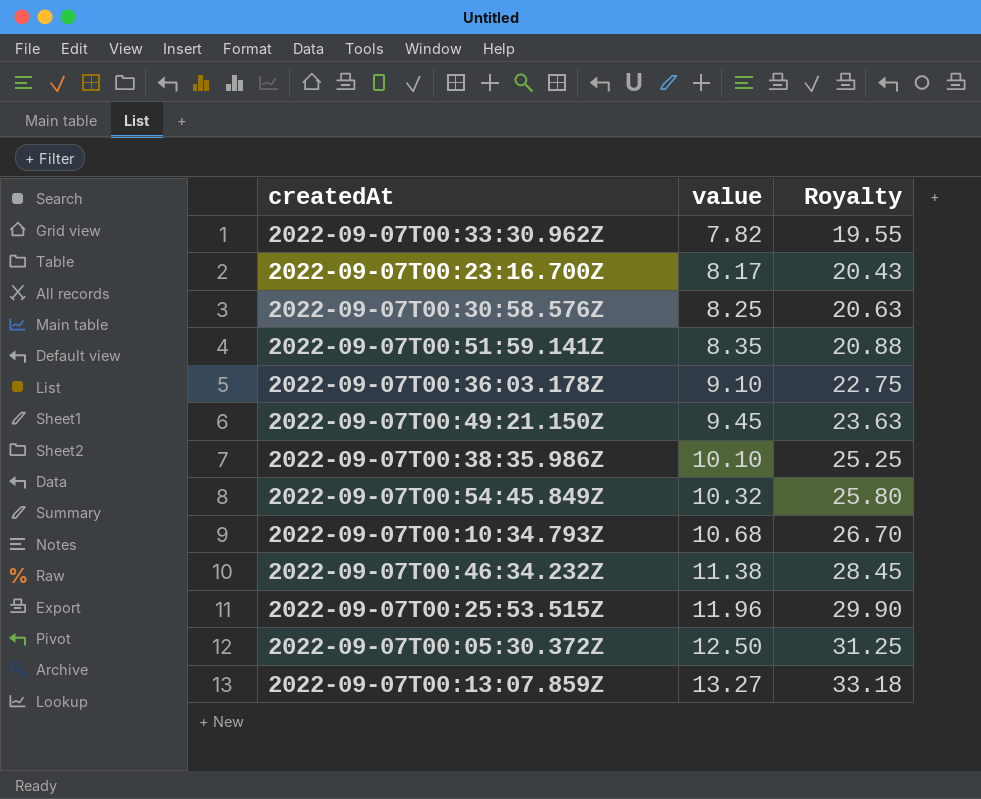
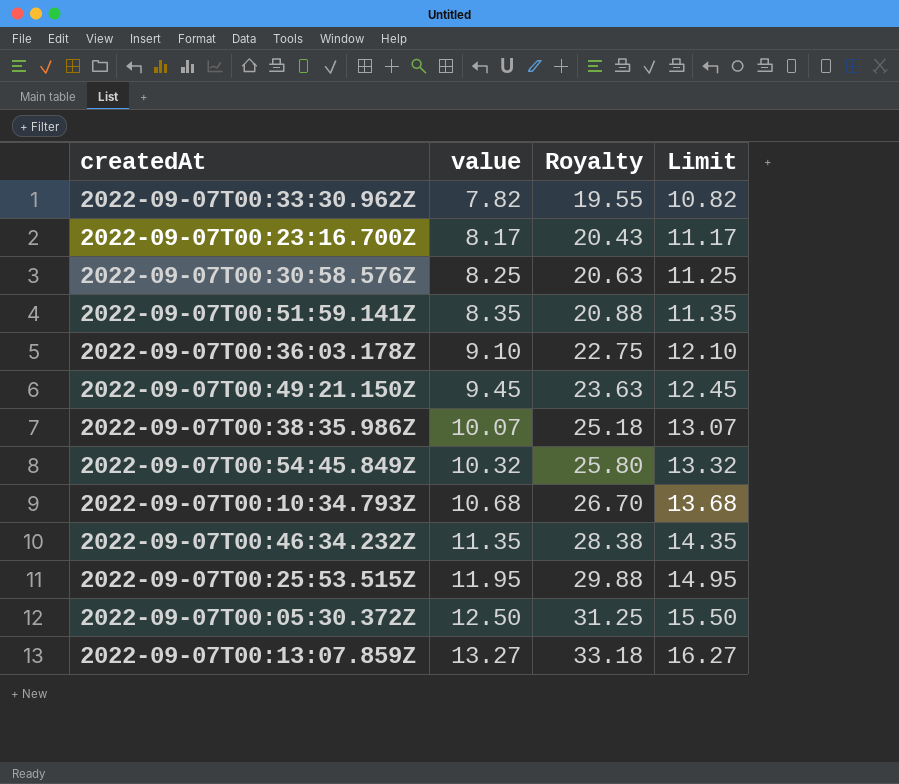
column Limit | formula: none -> [value] + 3
2022-09-07T00:38:35.986Z | value: 10.10 -> 10.07
2022-09-07T00:38:35.986Z | Royalty: 25.25 -> 25.18
2022-09-07T00:46:34.232Z | value: 11.38 -> 11.35
2022-09-07T00:46:34.232Z | Royalty: 28.45 -> 28.38
2022-09-07T00:25:53.515Z | value: 11.96 -> 11.95
2022-09-07T00:25:53.515Z | Royalty: 29.90 -> 29.88

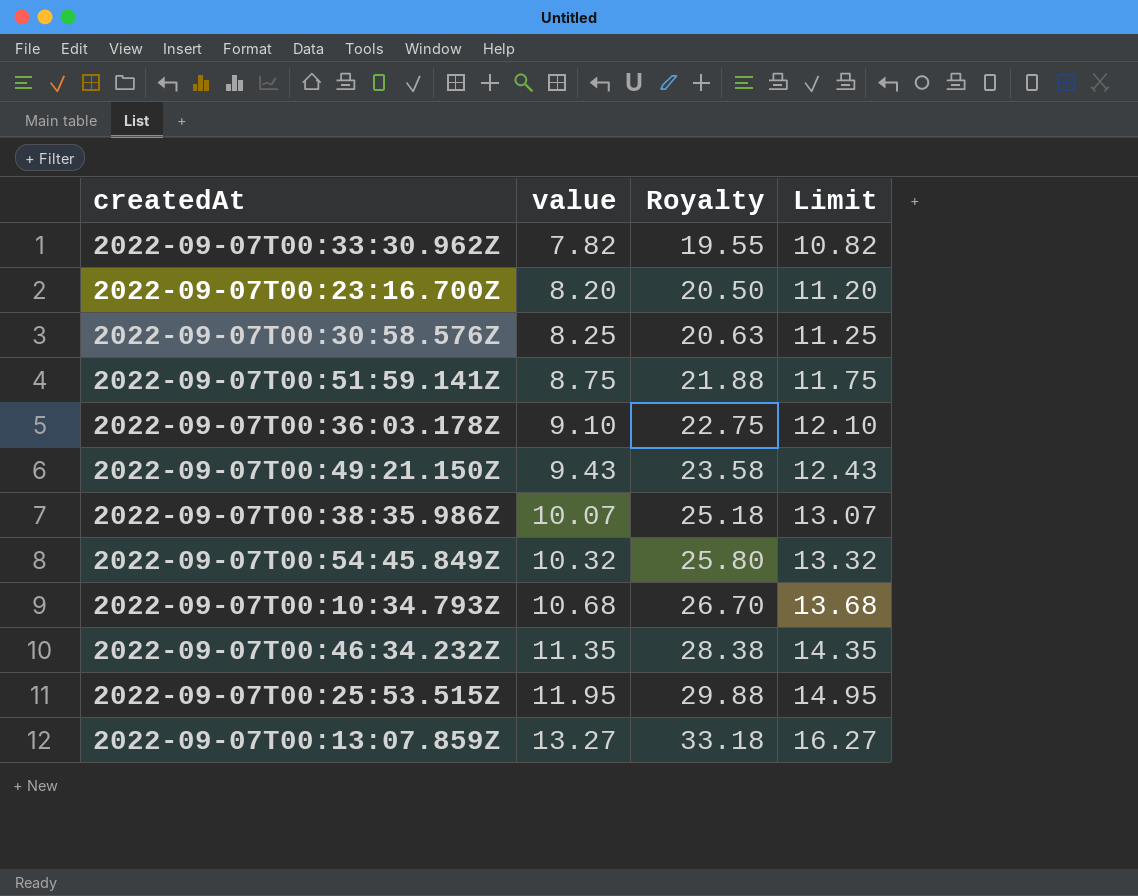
row 2022-09-07T00:05:30.372Z: 12.50 | 31.25 | 15.50 -> none
2022-09-07T00:23:16.700Z | value: 8.17 -> 8.20
2022-09-07T00:23:16.700Z | Royalty: 20.43 -> 20.50
2022-09-07T00:23:16.700Z | Limit: 11.17 -> 11.20
2022-09-07T00:51:59.141Z | value: 8.35 -> 8.75
2022-09-07T00:51:59.141Z | Royalty: 20.88 -> 21.88
2022-09-07T00:51:59.141Z | Limit: 11.35 -> 11.75
2022-09-07T00:49:21.150Z | value: 9.45 -> 9.43
2022-09-07T00:49:21.150Z | Royalty: 23.63 -> 23.58
2022-09-07T00:49:21.150Z | Limit: 12.45 -> 12.43

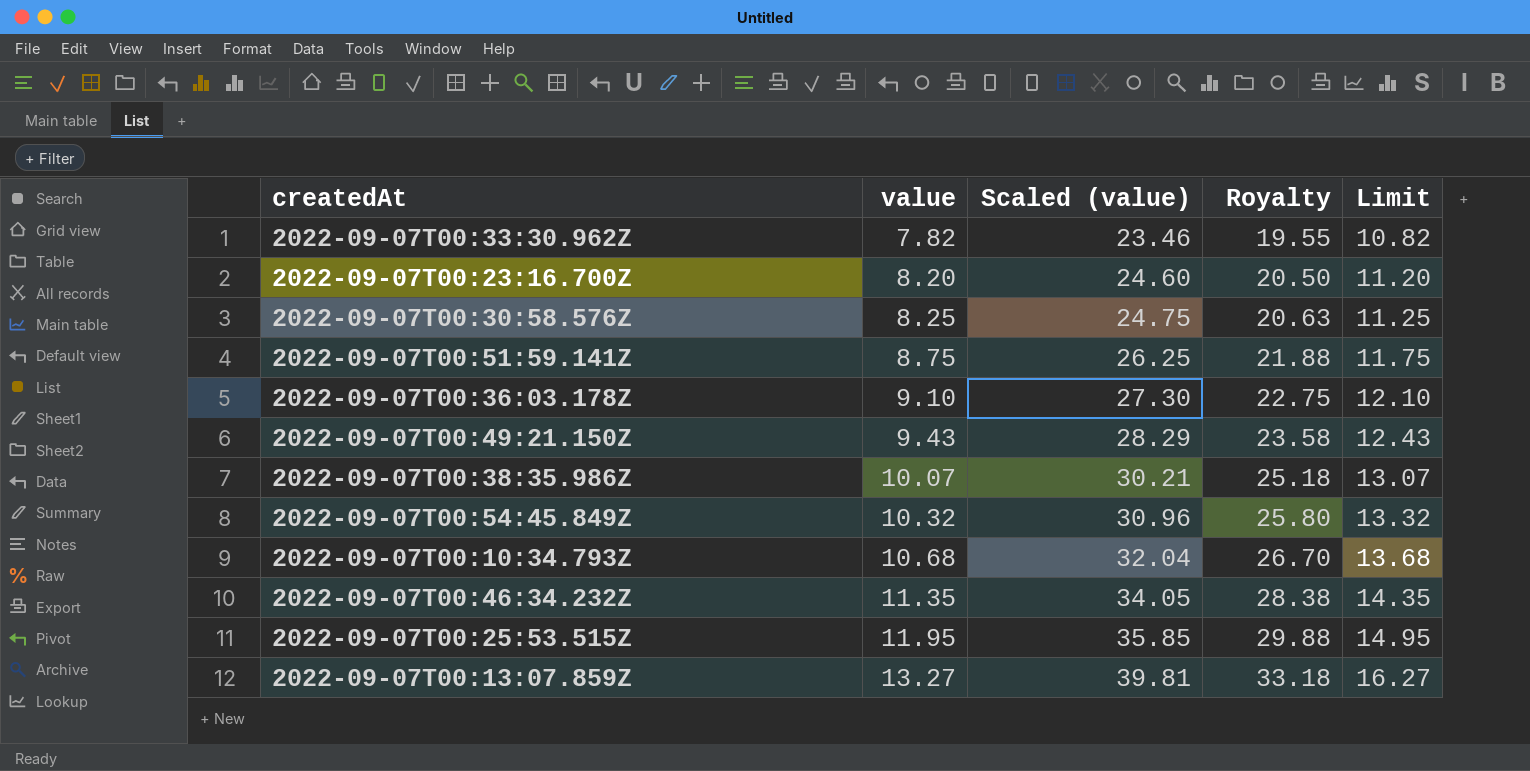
column Scaled (value) | formula: none -> [value] * 3

